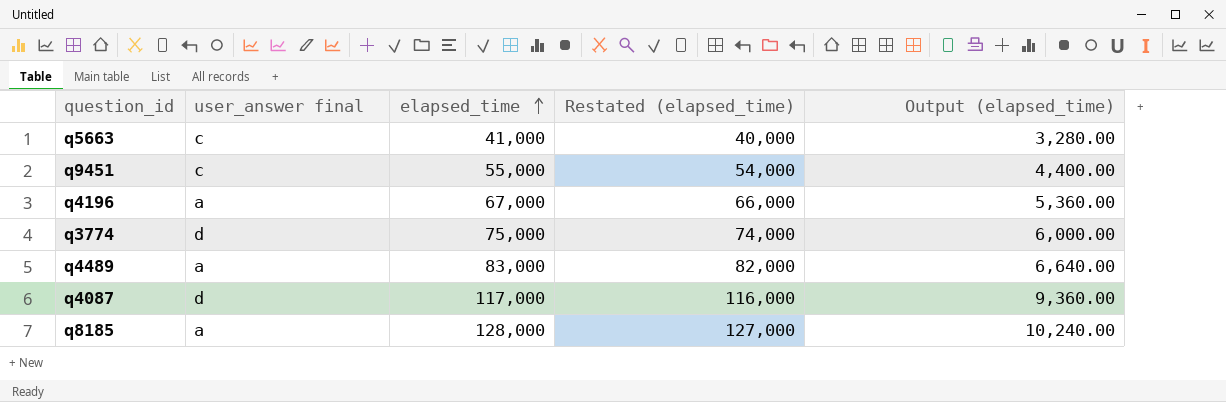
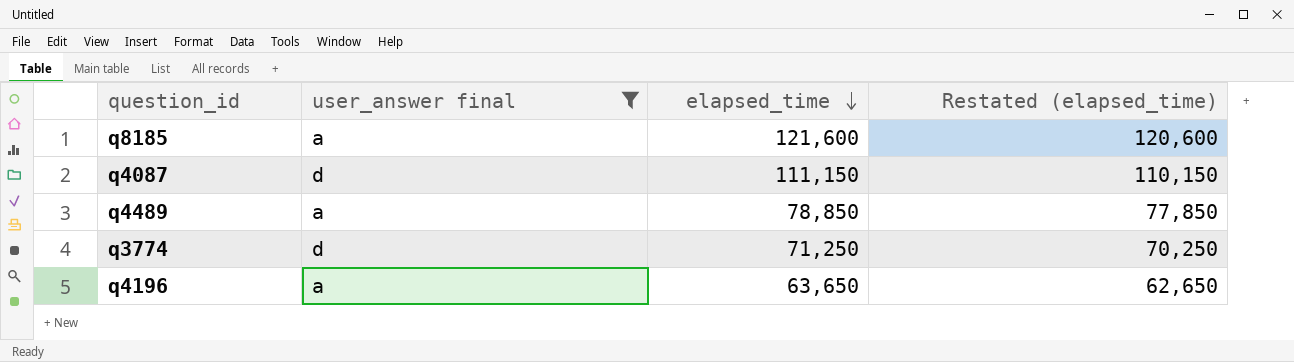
filter: none -> user_answer final != c
row order: elapsed_time ascending -> elapsed_time descending
column Output (elapsed_time) | formula: [elapsed_time] * 0.08 -> none
q8185 | elapsed_time: 128,000 -> 121,600
q8185 | Restated (elapsed_time): 127,000 -> 120,600
q4087 | elapsed_time: 117,000 -> 111,150
q4087 | Restated (elapsed_time): 116,000 -> 110,150
q4489 | elapsed_time: 83,000 -> 78,850
q4489 | Restated (elapsed_time): 82,000 -> 77,850
q3774 | elapsed_time: 75,000 -> 71,250
q3774 | Restated (elapsed_time): 74,000 -> 70,250
q4196 | elapsed_time: 67,000 -> 63,650
q4196 | Restated (elapsed_time): 66,000 -> 62,650

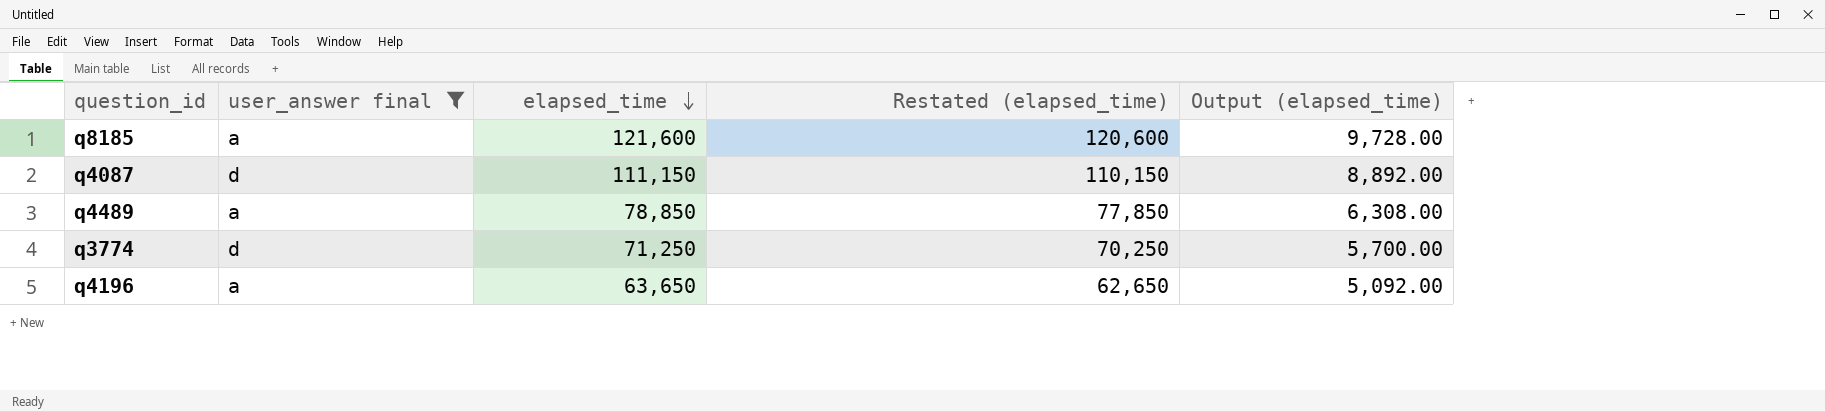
column Output (elapsed_time) | formula: none -> [elapsed_time] * 0.08

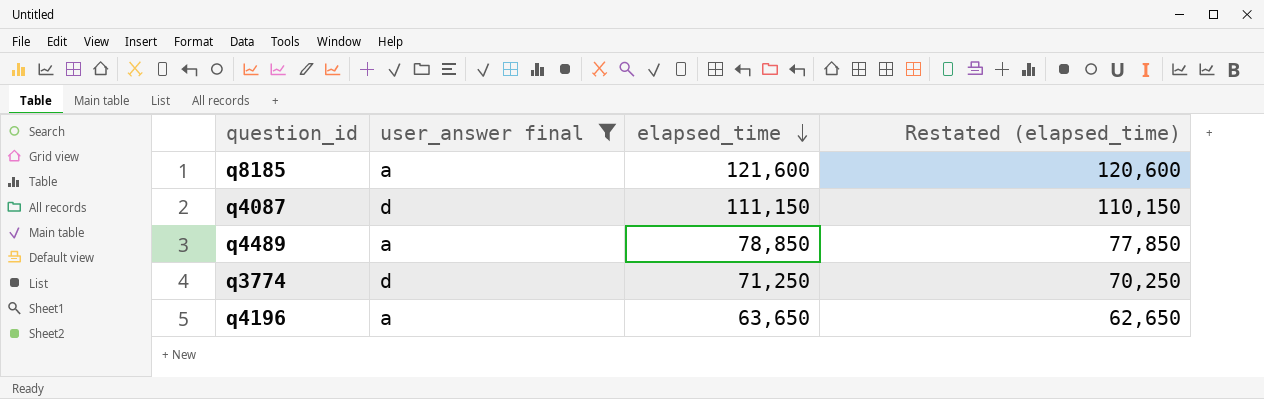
column Output (elapsed_time) | formula: [elapsed_time] * 0.08 -> none

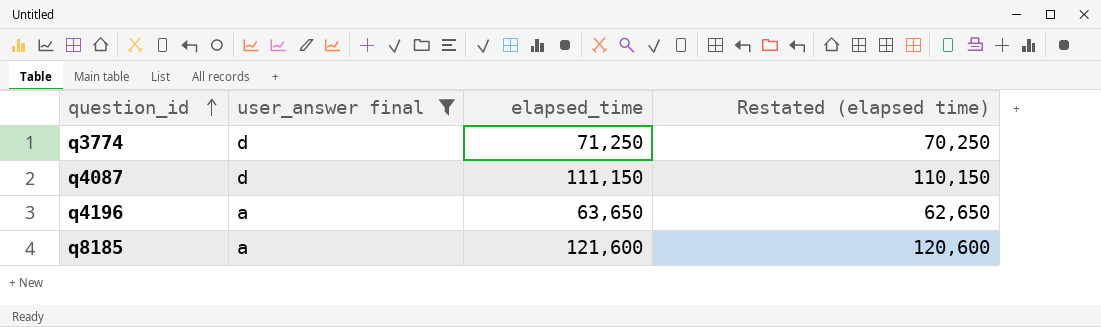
row order: elapsed_time descending -> question_id ascending
column name: Restated (elapsed_time) -> Restated (elapsed time)
row q4489: a | 78,850 | 77,850 -> none

